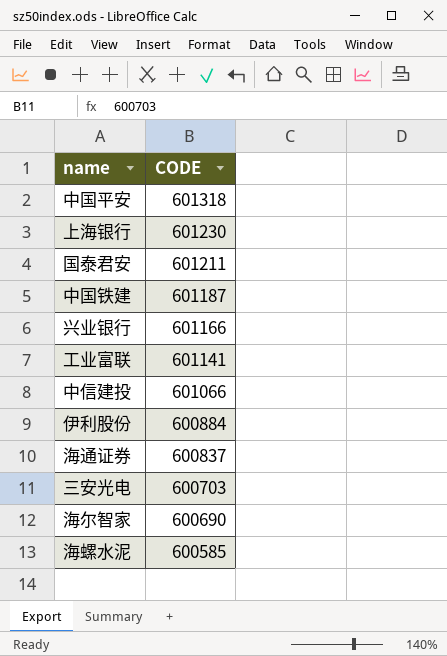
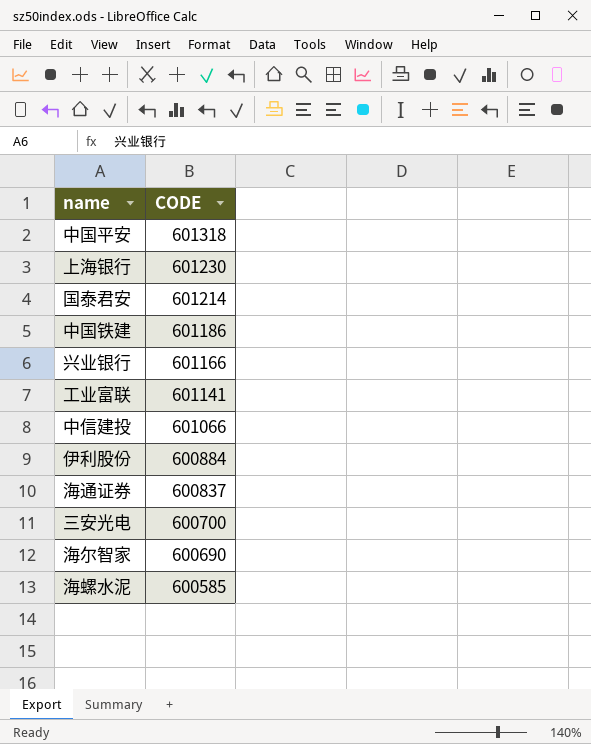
国泰君安 | CODE: 601211 -> 601214
中国铁建 | CODE: 601187 -> 601186
三安光电 | CODE: 600703 -> 600700

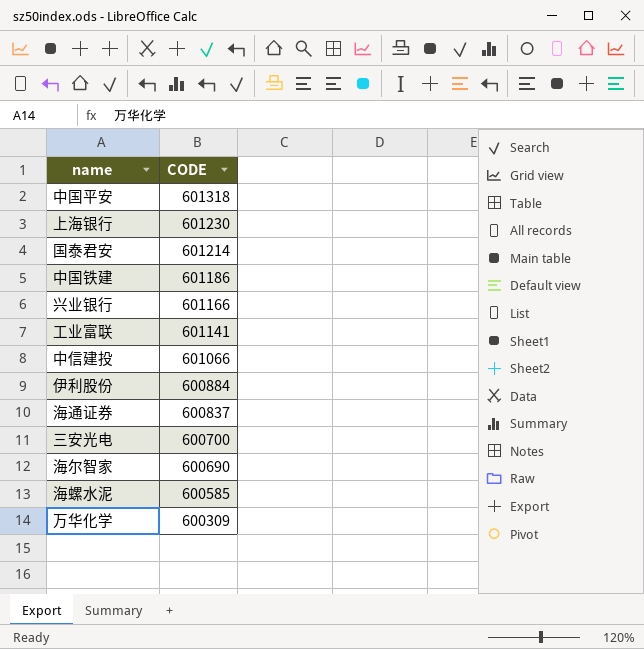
row 万华化学: none -> 600309

